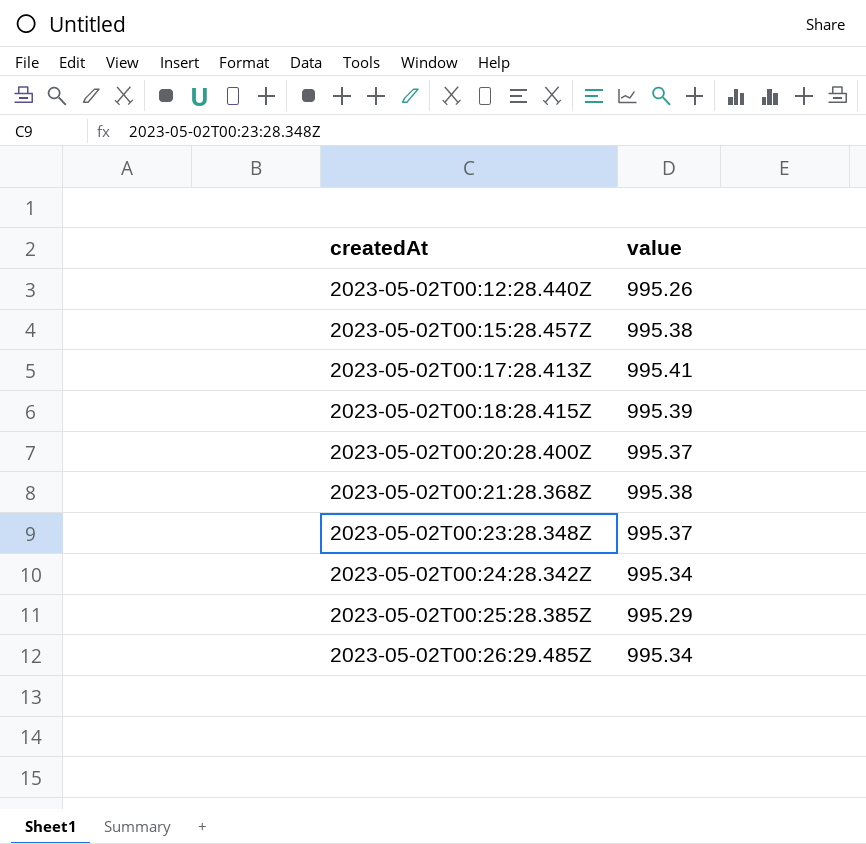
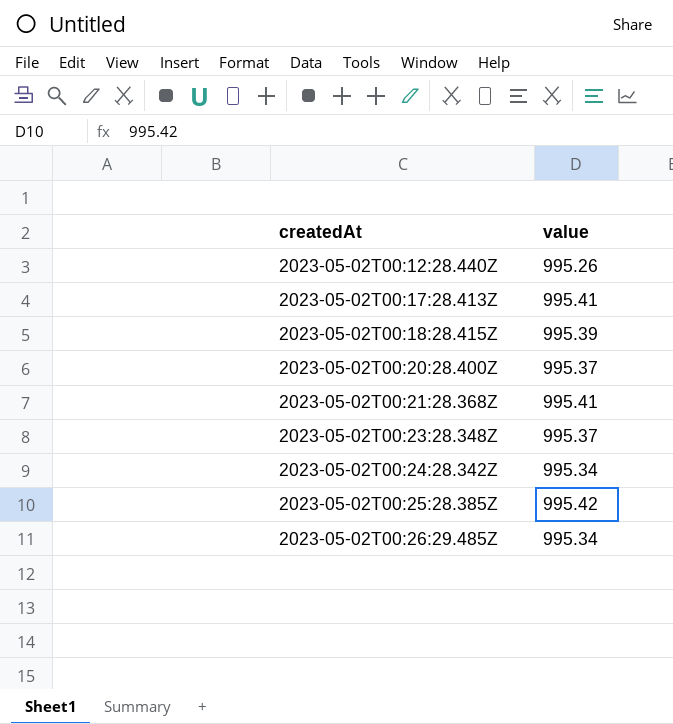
row 2023-05-02T00:15:28.457Z: 995.38 -> none
2023-05-02T00:21:28.368Z | value: 995.38 -> 995.41
2023-05-02T00:25:28.385Z | value: 995.29 -> 995.42

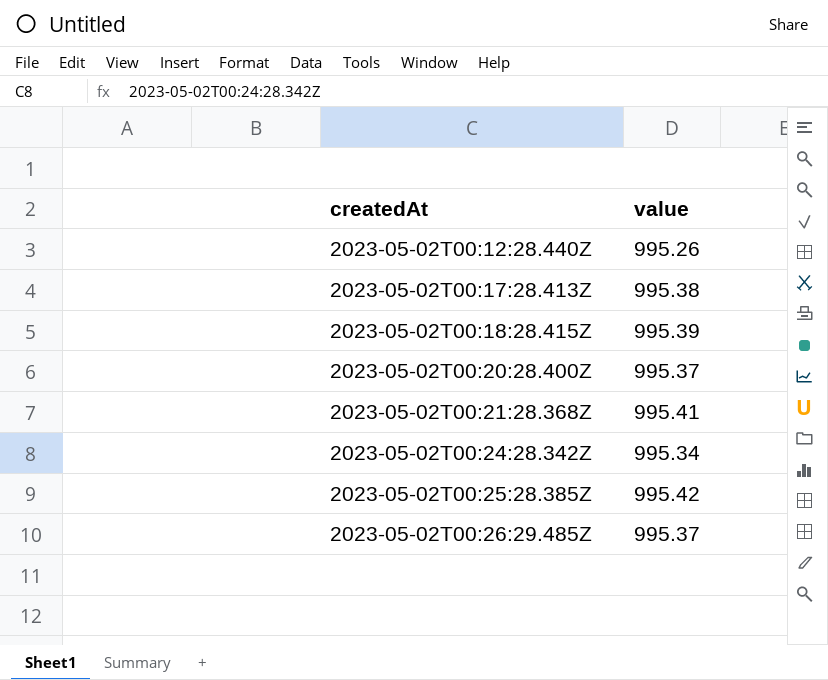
row 2023-05-02T00:23:28.348Z: 995.37 -> none
2023-05-02T00:17:28.413Z | value: 995.41 -> 995.38
2023-05-02T00:26:29.485Z | value: 995.34 -> 995.37

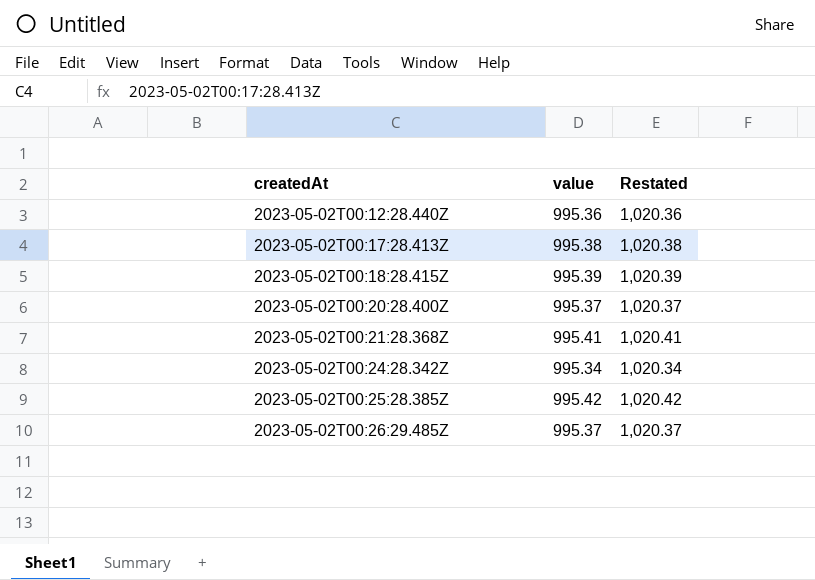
column Restated | formula: none -> [value] + 25
2023-05-02T00:12:28.440Z | value: 995.26 -> 995.36

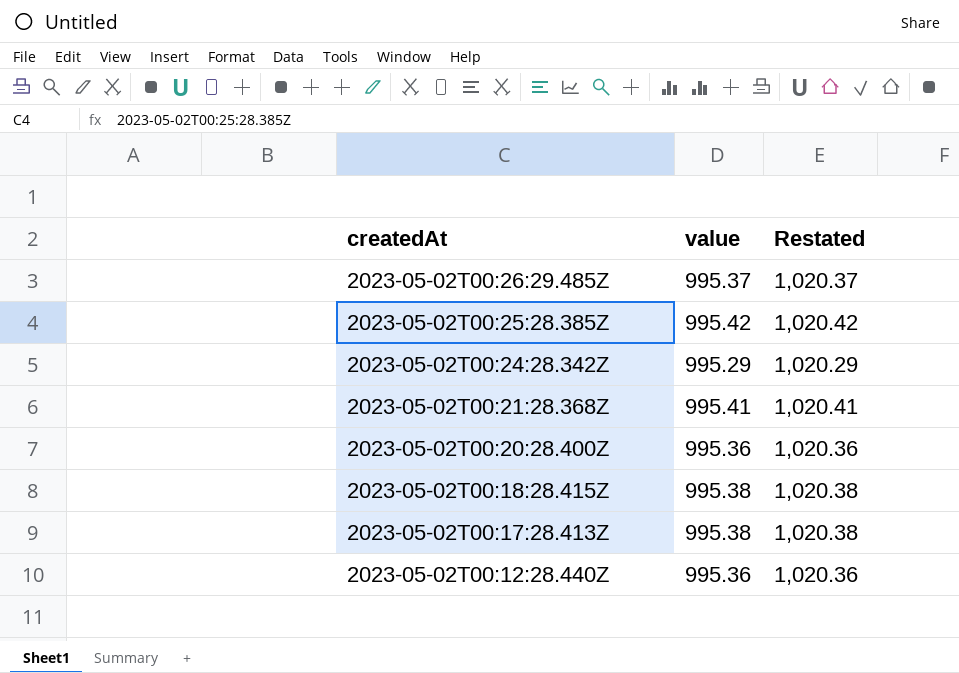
row order: createdAt ascending -> createdAt descending
2023-05-02T00:24:28.342Z | value: 995.34 -> 995.29
2023-05-02T00:24:28.342Z | Restated: 1,020.34 -> 1,020.29
2023-05-02T00:20:28.400Z | value: 995.37 -> 995.36
2023-05-02T00:20:28.400Z | Restated: 1,020.37 -> 1,020.36
2023-05-02T00:18:28.415Z | value: 995.39 -> 995.38
2023-05-02T00:18:28.415Z | Restated: 1,020.39 -> 1,020.38

